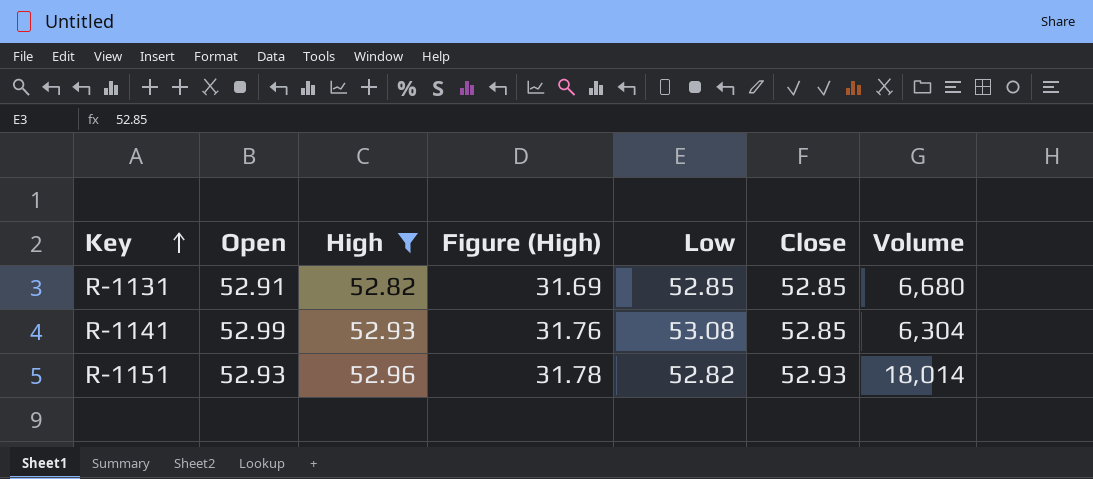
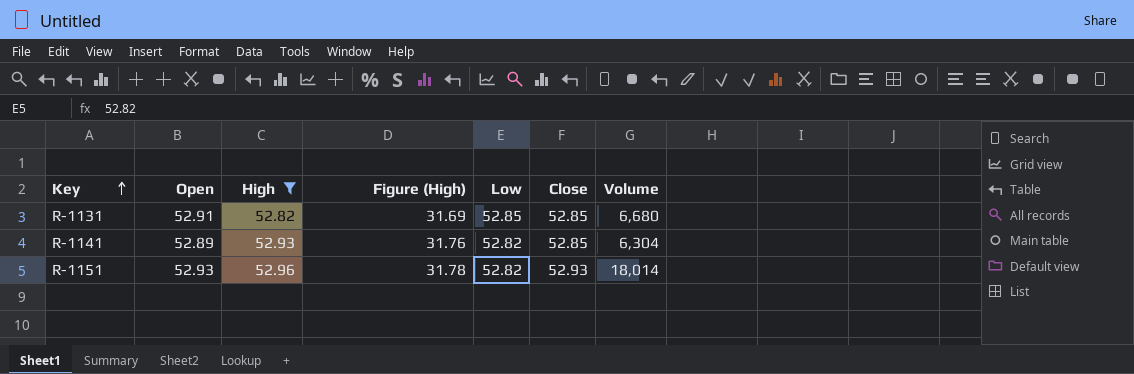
R-1141 | Open: 52.99 -> 52.89
R-1141 | Low: 53.08 -> 52.82

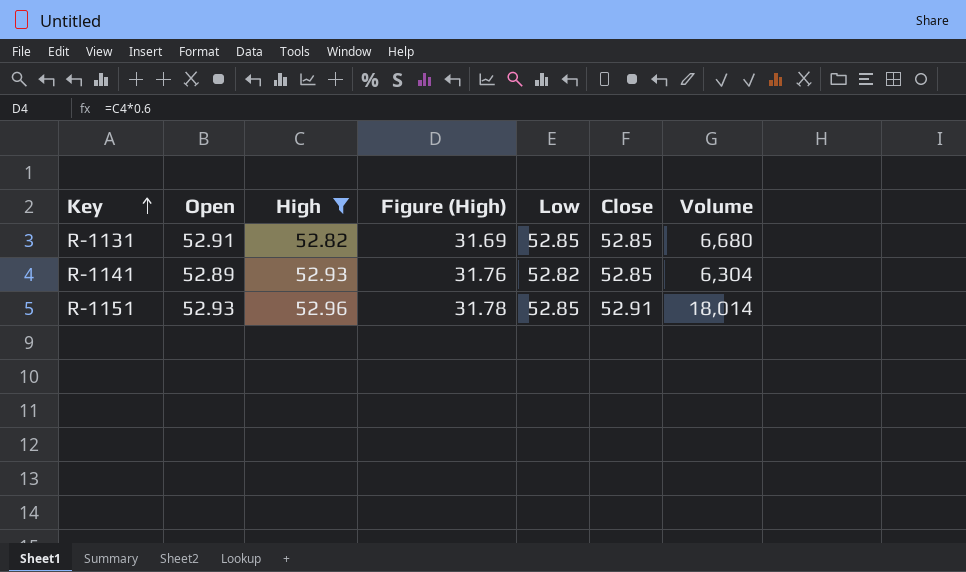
R-1151 | Low: 52.82 -> 52.85
R-1151 | Close: 52.93 -> 52.91

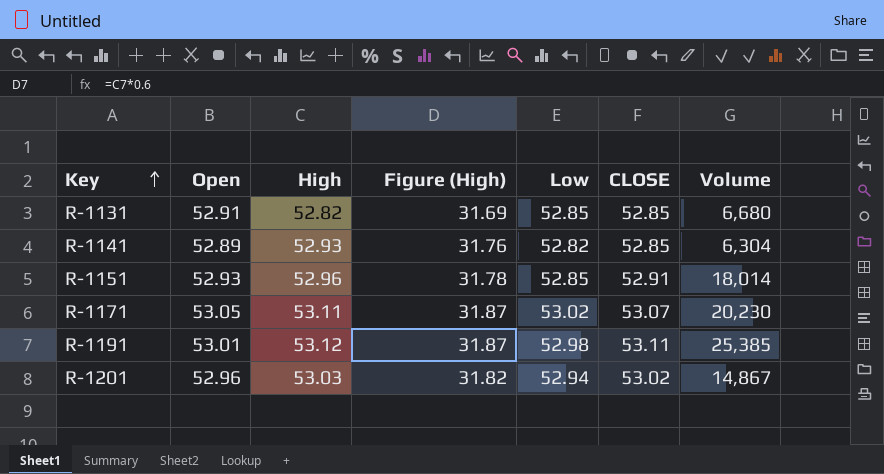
filter: High <= 52.96 -> none
column name: Close -> CLOSE

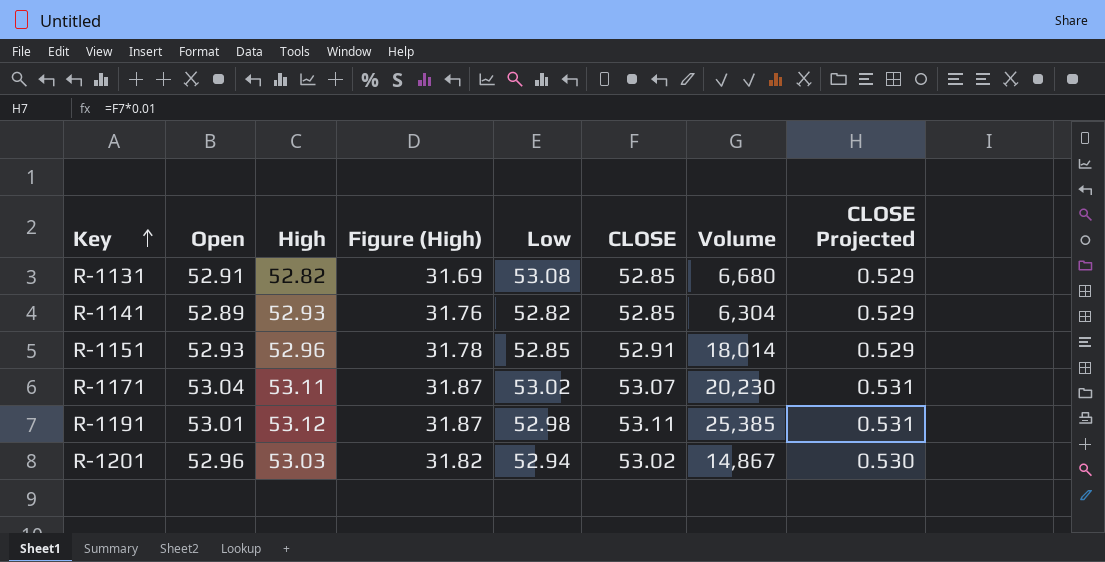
column CLOSE Projected | formula: none -> [CLOSE] * 0.01
R-1131 | Low: 52.85 -> 53.08
R-1171 | Open: 53.05 -> 53.04

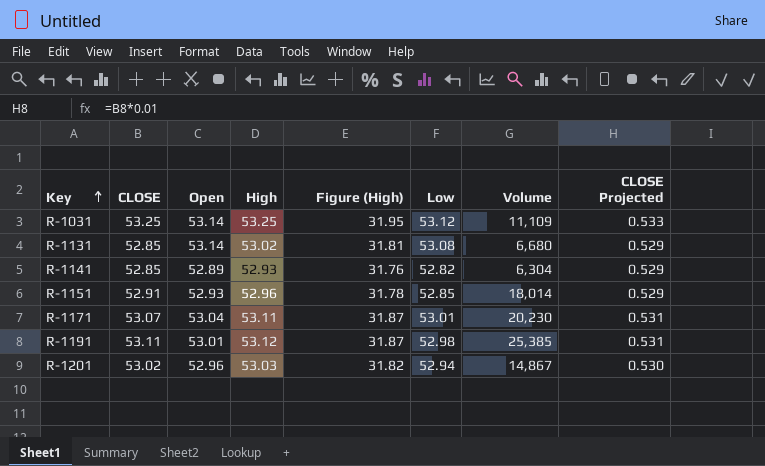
column CLOSE | position: 6 -> 2
row R-1031: none -> 53.25 | 53.14 | 53.25 | 31.95 | 53.12 | 11,109 | 0.533
R-1131 | Open: 52.91 -> 53.14
R-1131 | High: 52.82 -> 53.02
R-1131 | Figure (High): 31.69 -> 31.81
R-1171 | Low: 53.02 -> 53.01

